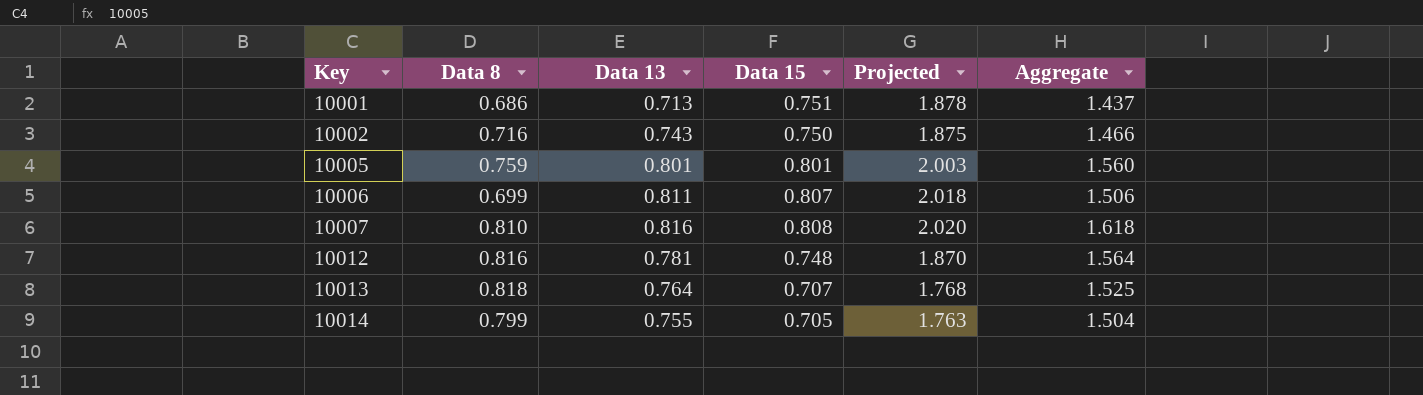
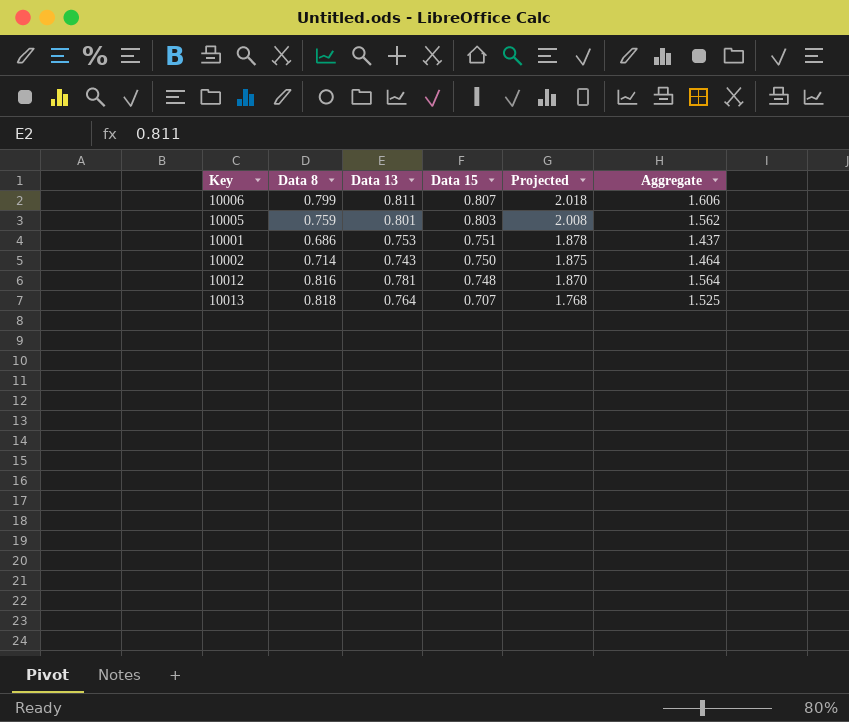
row order: Key ascending -> Data 15 descending
row 10007: 0.810 | 0.816 | 0.808 | 2.020 | 1.618 -> none
row 10014: 0.799 | 0.755 | 0.705 | 1.763 | 1.504 -> none
10006 | Data 8: 0.699 -> 0.799
10006 | Aggregate: 1.506 -> 1.606
10005 | Data 15: 0.801 -> 0.803
10005 | Projected: 2.003 -> 2.008
10005 | Aggregate: 1.560 -> 1.562
10001 | Data 13: 0.713 -> 0.753
10002 | Data 8: 0.716 -> 0.714
10002 | Aggregate: 1.466 -> 1.464

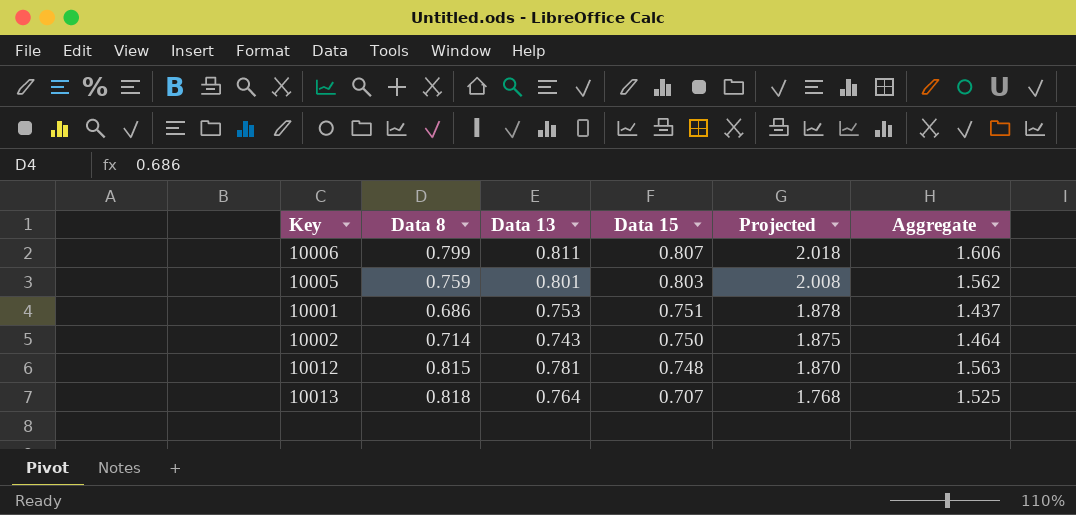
10012 | Data 8: 0.816 -> 0.815
10012 | Aggregate: 1.564 -> 1.563

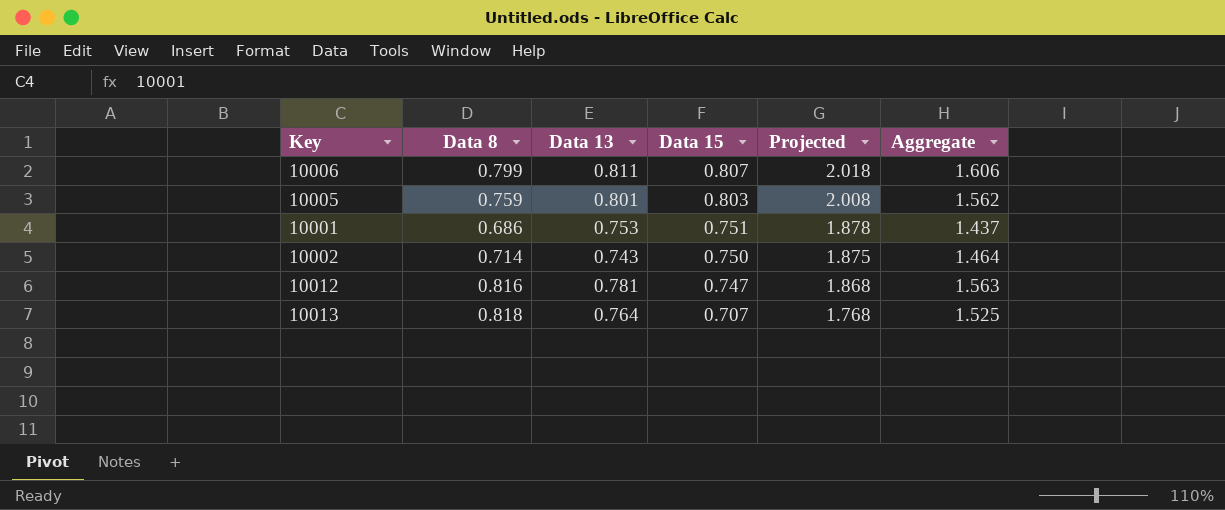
10012 | Data 8: 0.815 -> 0.816
10012 | Data 15: 0.748 -> 0.747
10012 | Projected: 1.870 -> 1.868

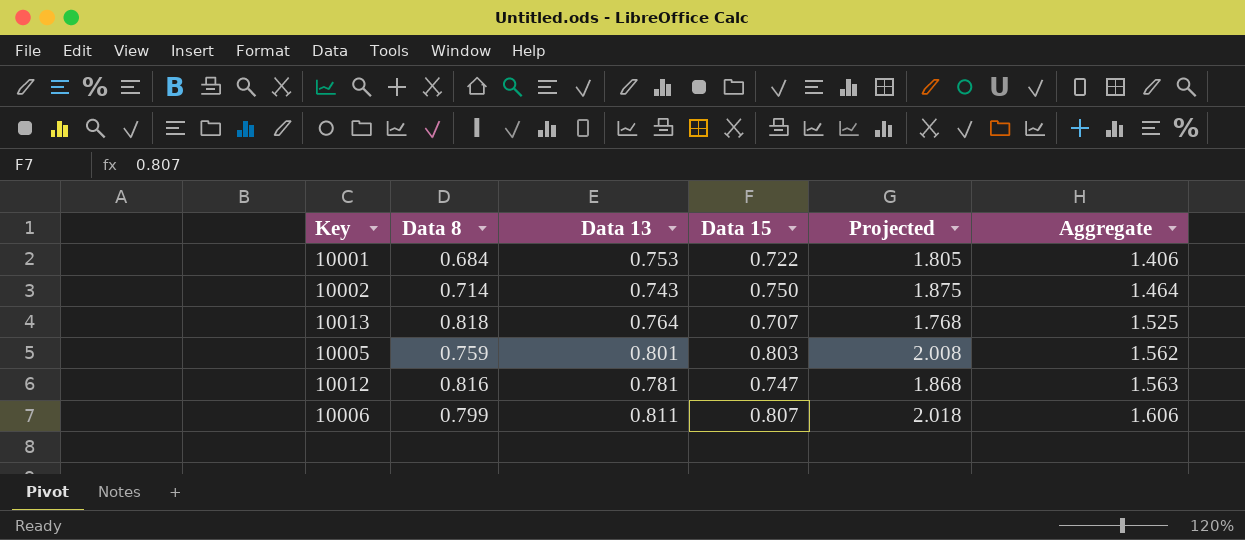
row order: Data 15 descending -> Aggregate ascending
10001 | Data 8: 0.686 -> 0.684
10001 | Data 15: 0.751 -> 0.722
10001 | Projected: 1.878 -> 1.805
10001 | Aggregate: 1.437 -> 1.406

